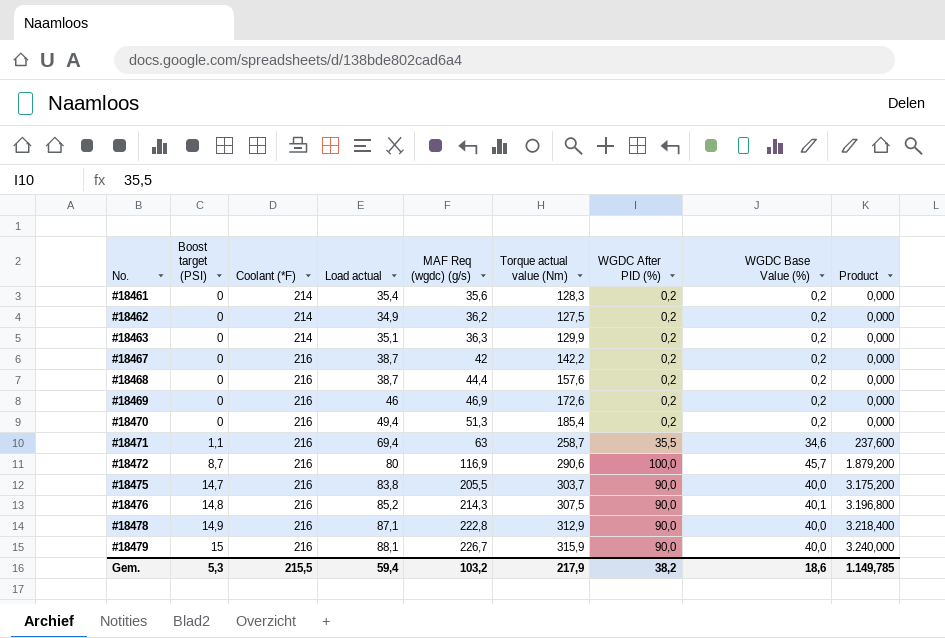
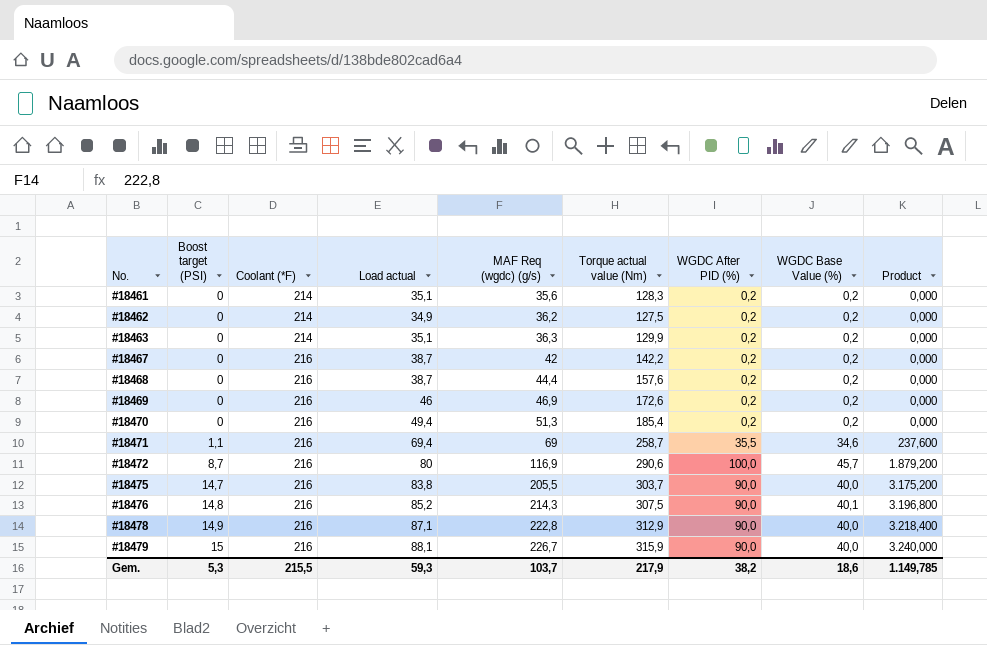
#18461 | Load actual: 35,4 -> 35,1
#18471 | MAF Req (wgdc) (g/s): 63 -> 69
Gem. | Load actual: 59,4 -> 59,3
Gem. | MAF Req (wgdc) (g/s): 103,2 -> 103,7

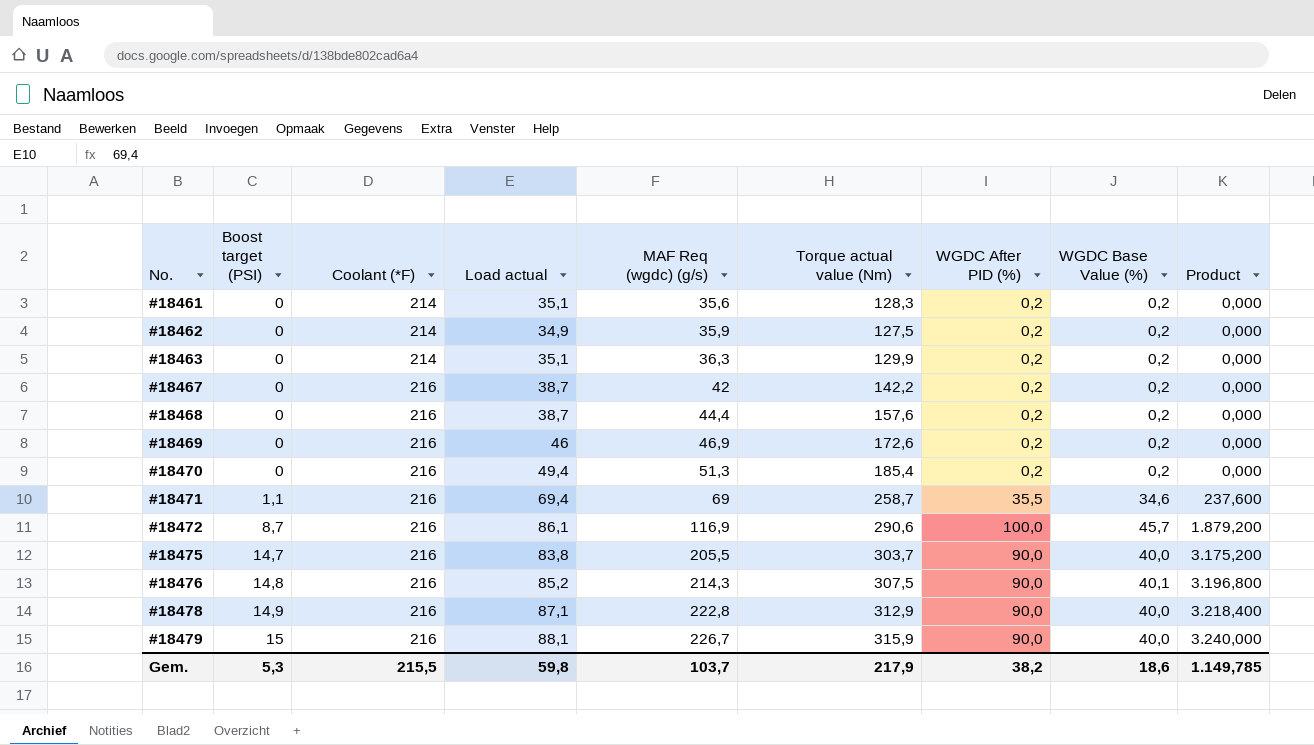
#18462 | MAF Req (wgdc) (g/s): 36,2 -> 35,9
#18472 | Load actual: 80 -> 86,1
Gem. | Load actual: 59,3 -> 59,8

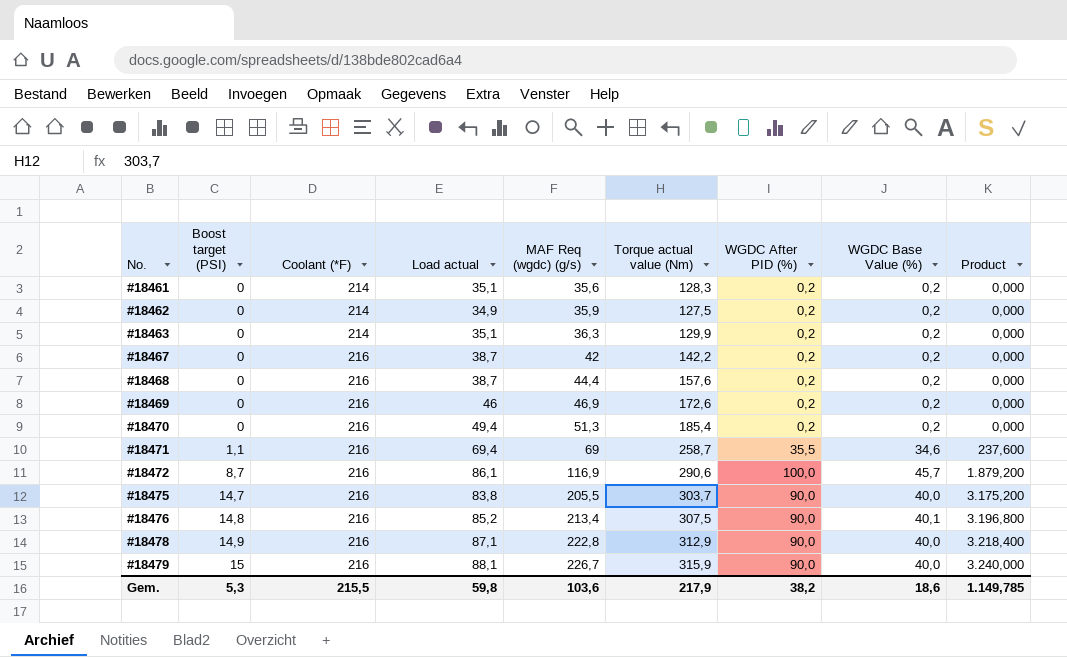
#18476 | MAF Req (wgdc) (g/s): 214,3 -> 213,4
Gem. | MAF Req (wgdc) (g/s): 103,7 -> 103,6

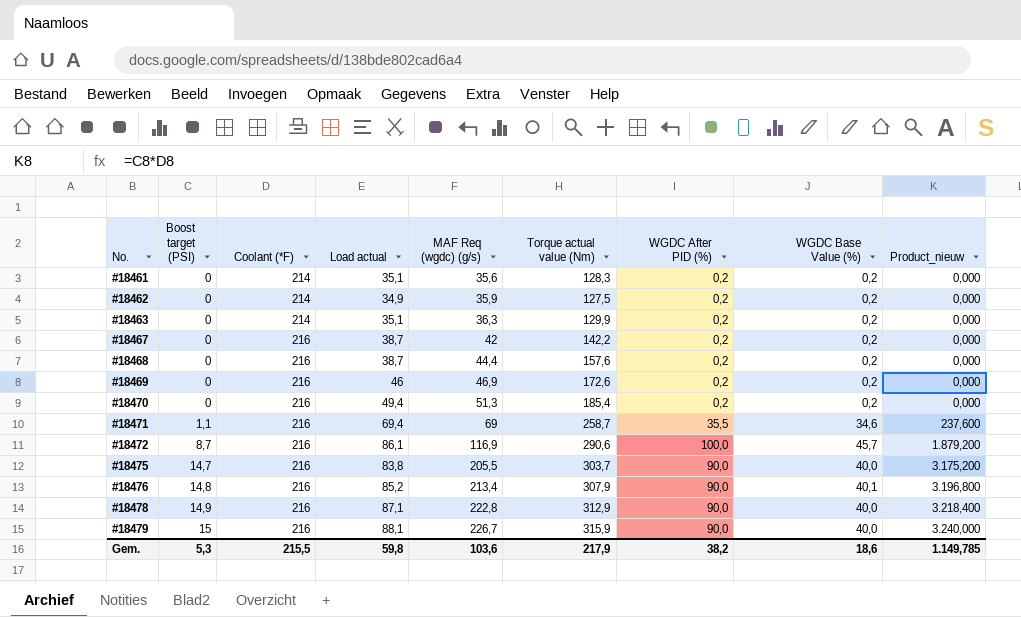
column name: Product -> Product_nieuw
#18476 | Torque actual value (Nm): 307,5 -> 307,9

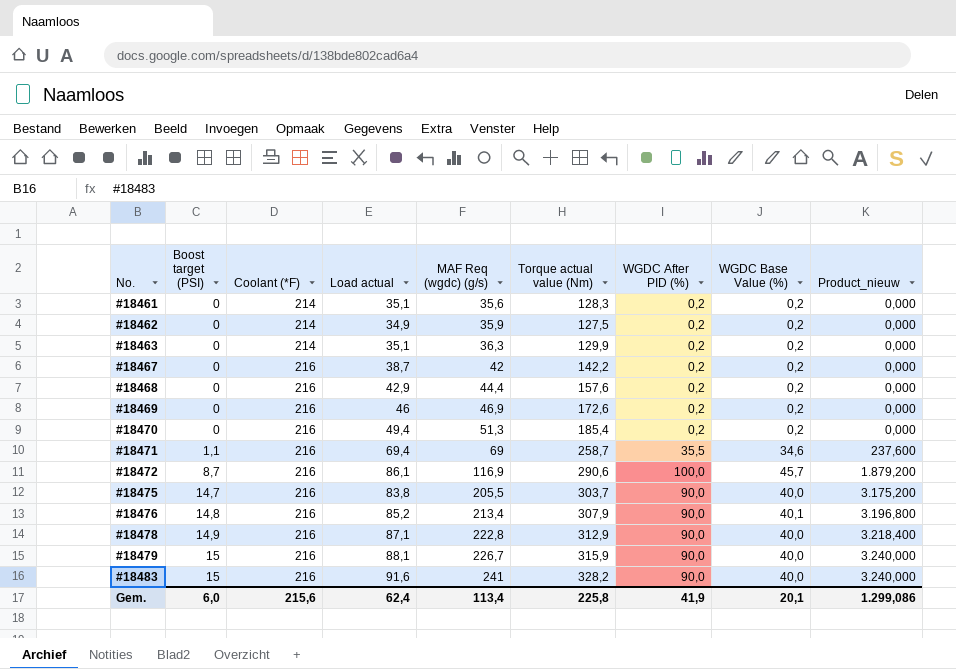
#18468 | Load actual: 38,7 -> 42,9
row #18483: none -> 15 | 216 | 91,6 | 241 | 328,2 | 90,0 | 40,0 | 3.240,000
Gem. | Boost target (PSI): 5,3 -> 6,0
Gem. | Coolant (*F): 215,5 -> 215,6
Gem. | Load actual: 59,8 -> 62,4
Gem. | MAF Req (wgdc) (g/s): 103,6 -> 113,4
Gem. | Torque actual value (Nm): 217,9 -> 225,8
Gem. | WGDC After PID (%): 38,2 -> 41,9
Gem. | WGDC Base Value (%): 18,6 -> 20,1
Gem. | Product_nieuw: 1.149,785 -> 1.299,086

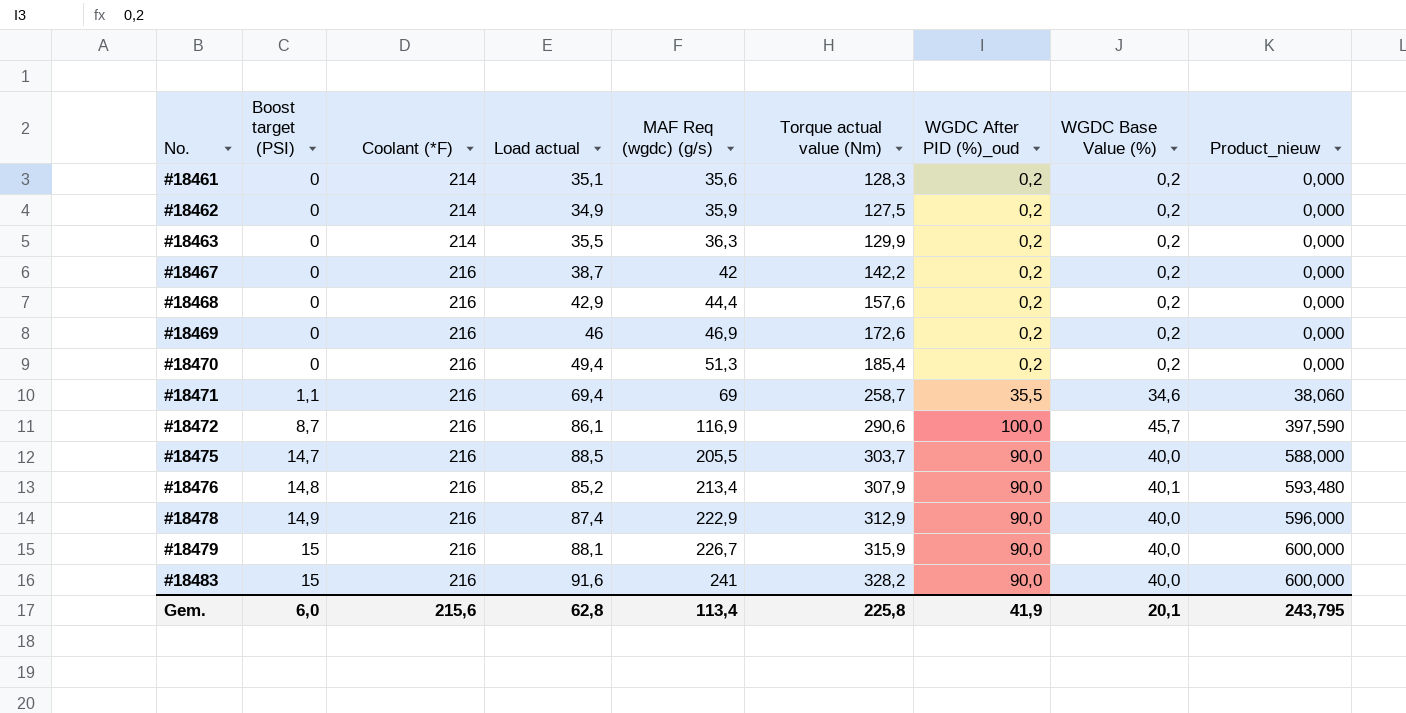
column name: WGDC After PID (%) -> WGDC After PID (%)_oud
column Product_nieuw | formula: [Boost target (PSI)] * [Coolant (*F)] -> [Boost target (PSI)] * [WGDC Base Value (%)]
#18463 | Load actual: 35,1 -> 35,5
#18475 | Load actual: 83,8 -> 88,5
#18478 | Load actual: 87,1 -> 87,4
#18478 | MAF Req (wgdc) (g/s): 222,8 -> 222,9
Gem. | Load actual: 62,4 -> 62,8
Gem. | Product_nieuw: 1.299,086 -> 243,795

